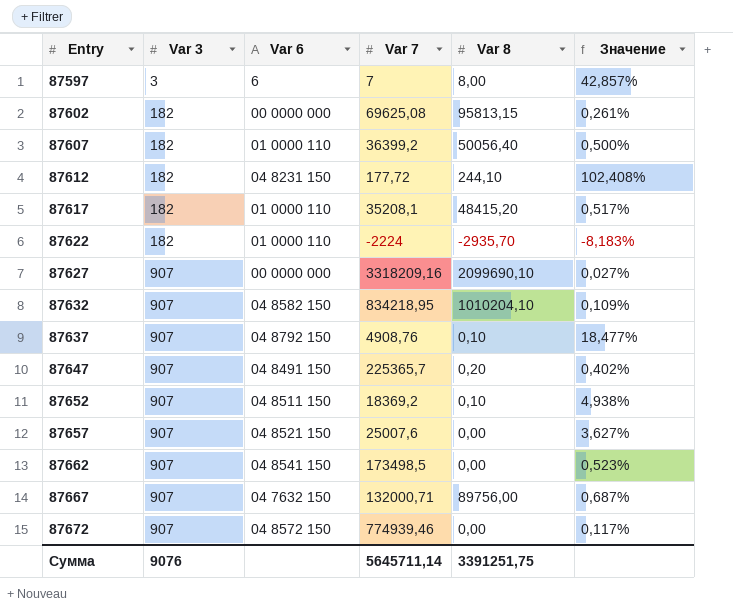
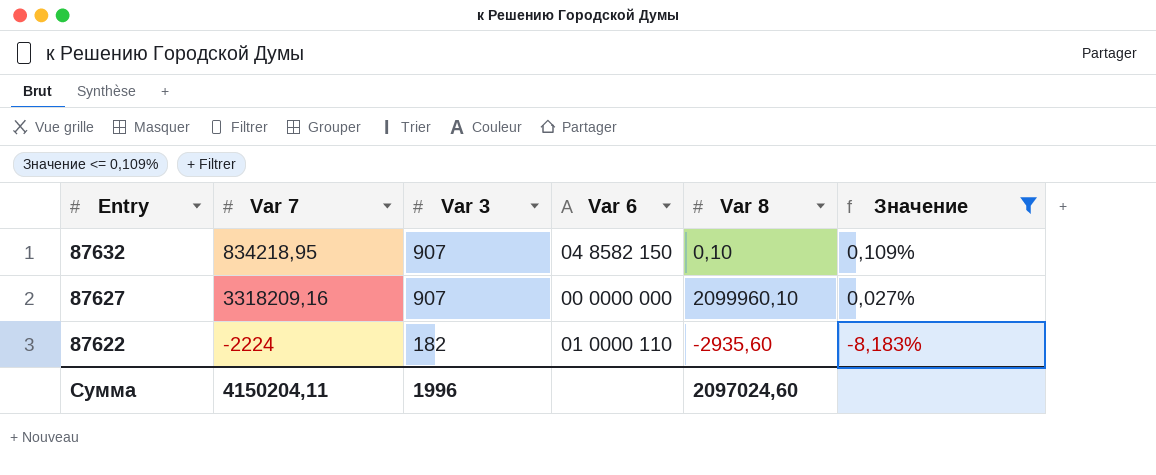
filter: none -> Значение <= 0,109%
row order: Entry ascending -> Entry descending
column Var 7 | position: 4 -> 2
87632 | Var 8: 1010204,10 -> 0,10
87627 | Var 8: 2099690,10 -> 2099960,10
87622 | Var 8: -2935,70 -> -2935,60
Сумма | Var 7: 5645711,14 -> 4150204,11
Сумма | Var 3: 9076 -> 1996
Сумма | Var 8: 3391251,75 -> 2097024,60

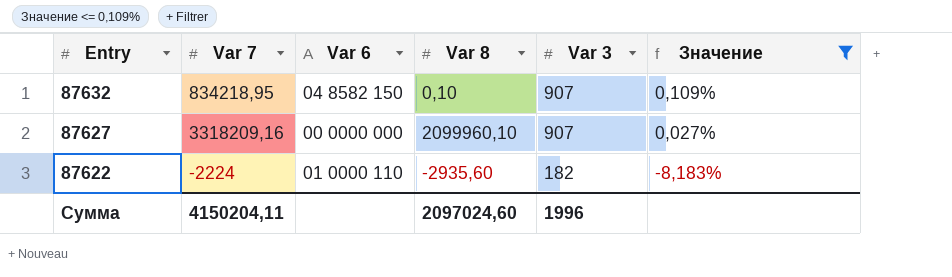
column Var 3 | position: 3 -> 5

